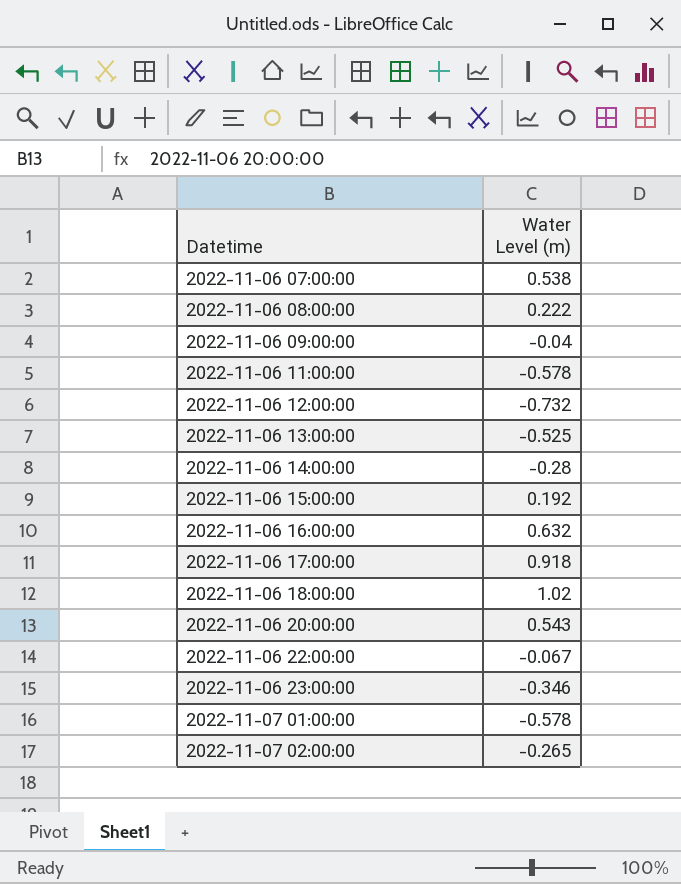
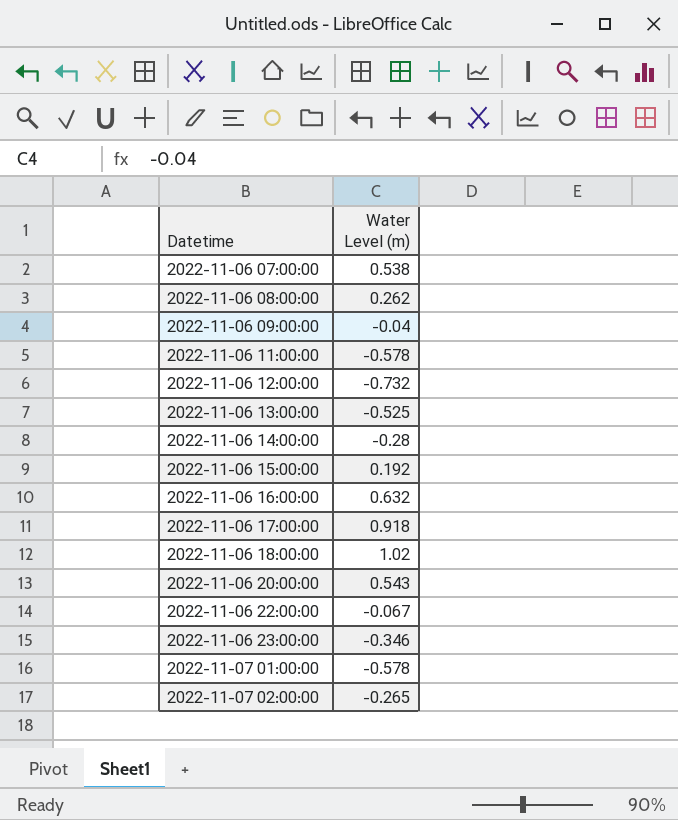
2022-11-06 08:00:00 | Water Level (m): 0.222 -> 0.262

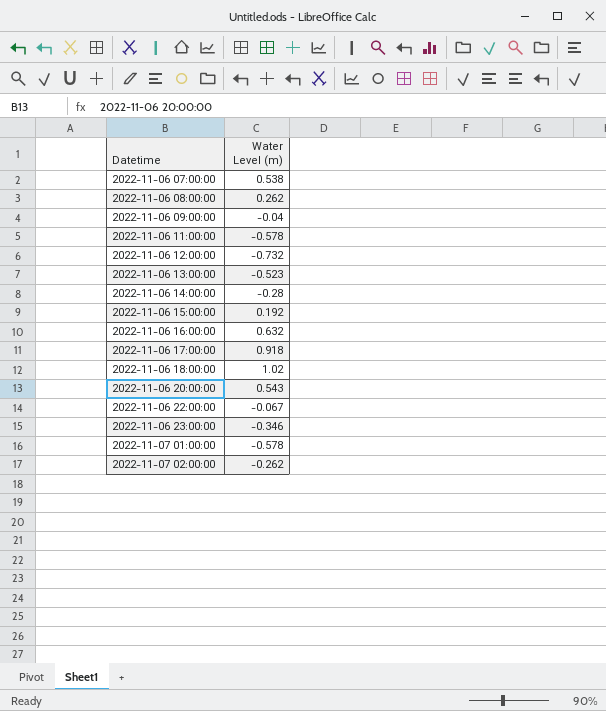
2022-11-06 13:00:00 | Water Level (m): -0.525 -> -0.523
2022-11-07 02:00:00 | Water Level (m): -0.265 -> -0.262

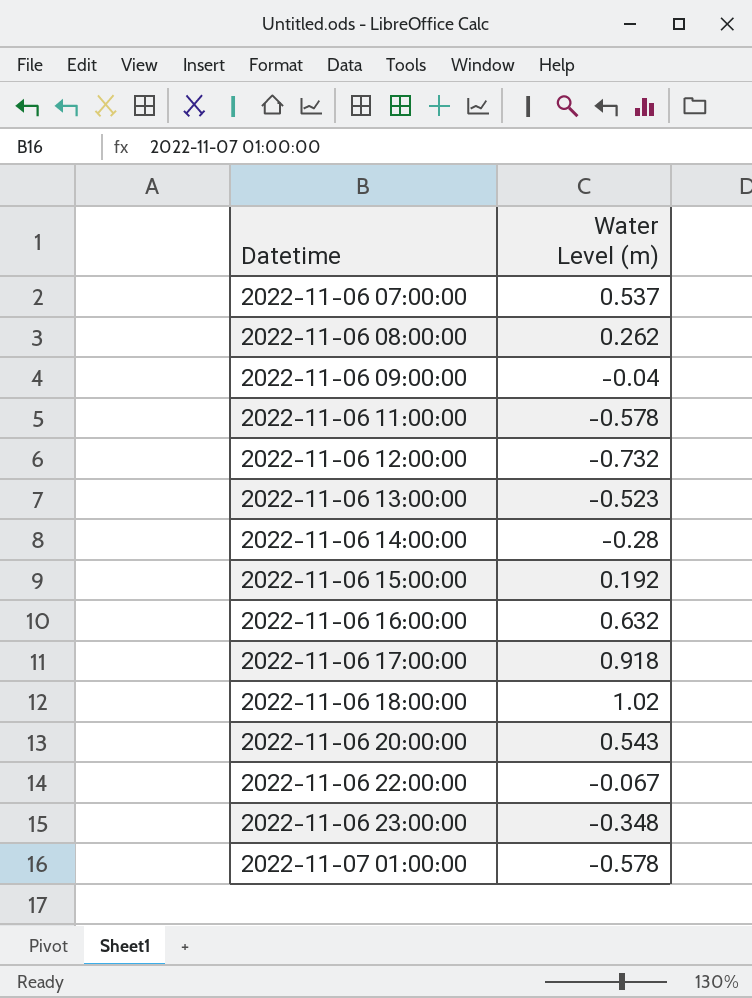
row 2022-11-07 02:00:00: -0.262 -> none
2022-11-06 07:00:00 | Water Level (m): 0.538 -> 0.537
2022-11-06 23:00:00 | Water Level (m): -0.346 -> -0.348

